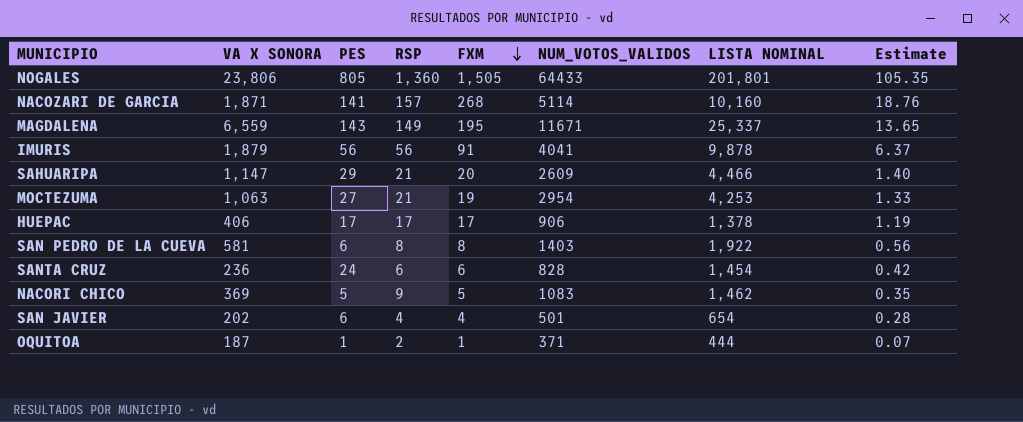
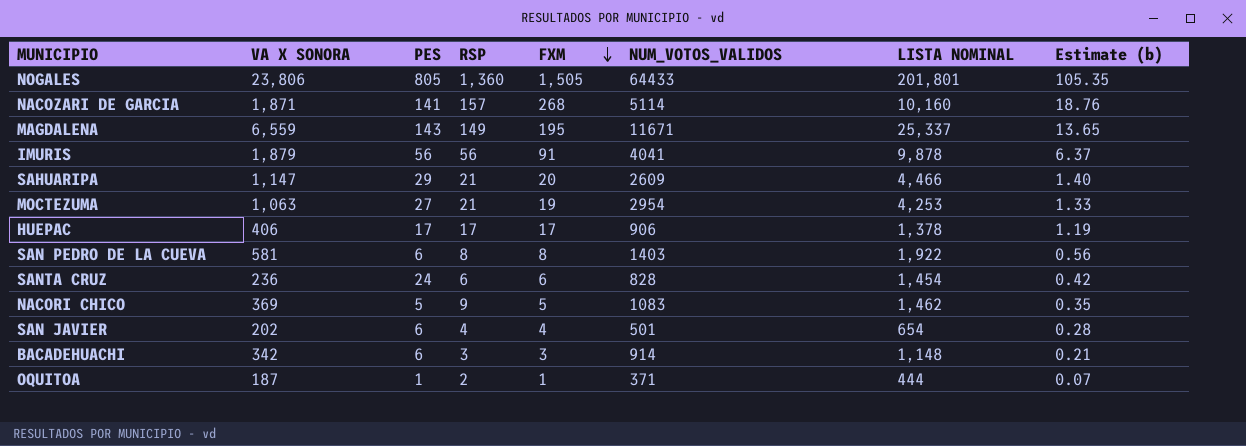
column name: Estimate -> Estimate (b)
row BACADEHUACHI: none -> 342 | 6 | 3 | 3 | 914 | 1,148 | 0.21

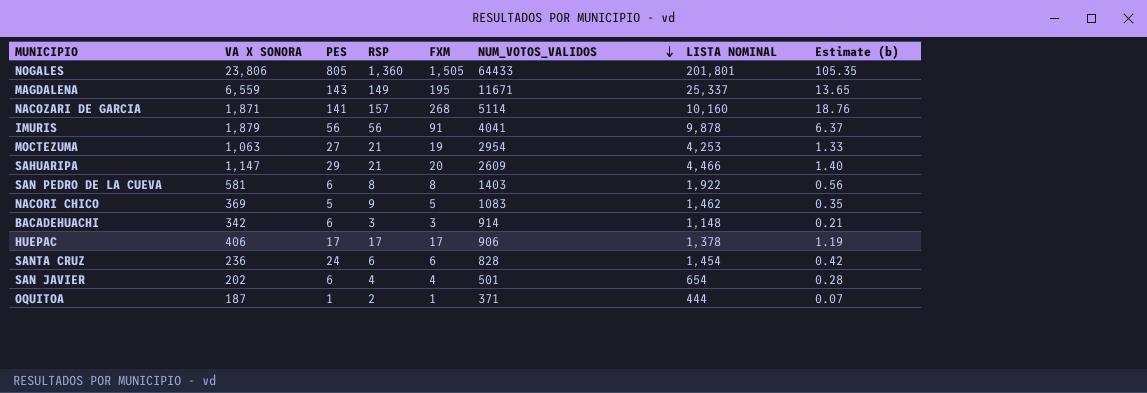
row order: FXM descending -> NUM_VOTOS_VALIDOS descending

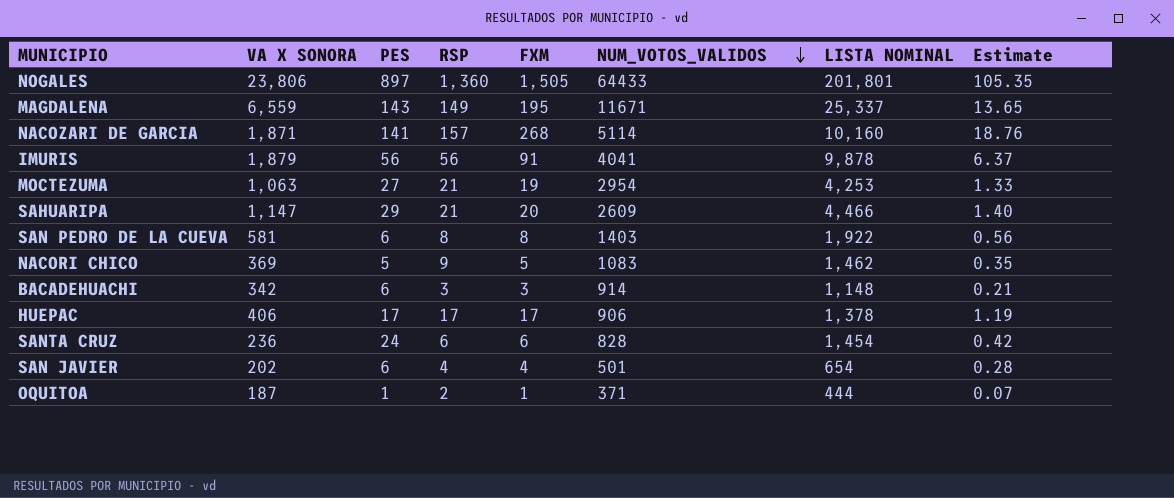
column name: Estimate (b) -> Estimate
NOGALES | PES: 805 -> 897

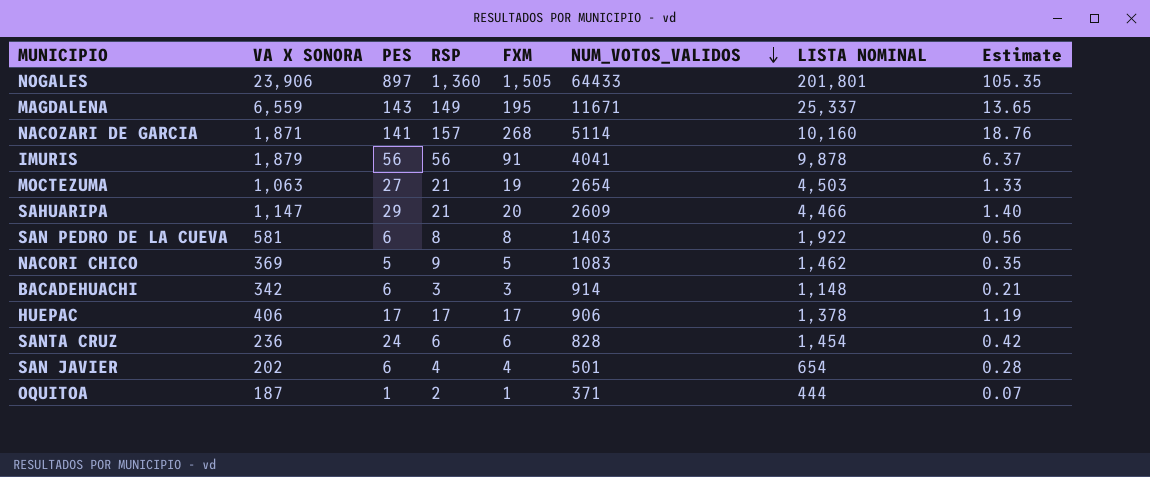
NOGALES | VA X SONORA: 23,806 -> 23,906
MOCTEZUMA | NUM_VOTOS_VALIDOS: 2954 -> 2654
MOCTEZUMA | LISTA NOMINAL: 4,253 -> 4,503

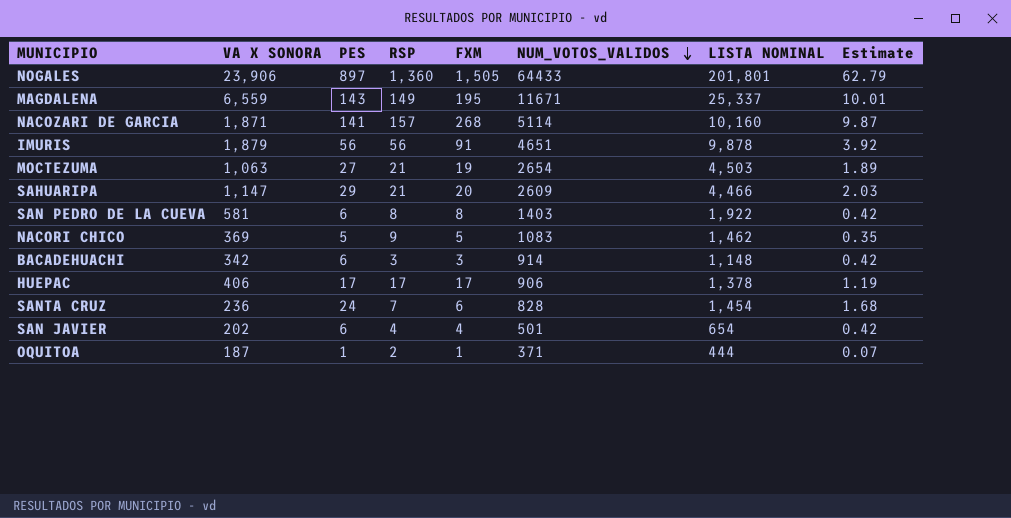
column Estimate | formula: [FXM] * 0.07 -> [PES] * 0.07
IMURIS | NUM_VOTOS_VALIDOS: 4041 -> 4651
SANTA CRUZ | RSP: 6 -> 7

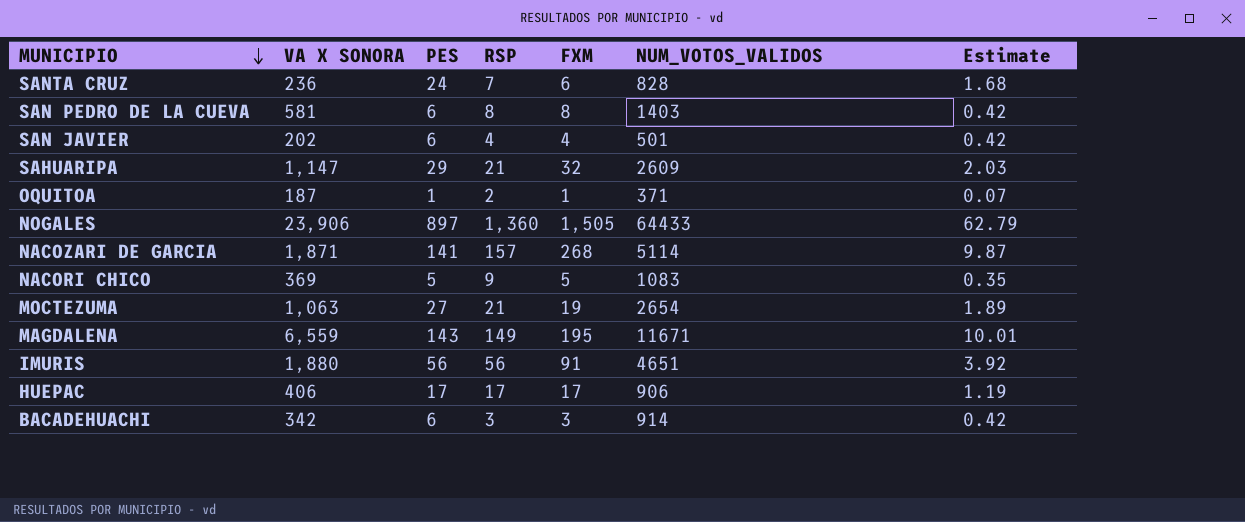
row order: NUM_VOTOS_VALIDOS descending -> MUNICIPIO descending
column LISTA NOMINAL | position: 7 -> none
SAHUARIPA | FXM: 20 -> 32
IMURIS | VA X SONORA: 1,879 -> 1,880

